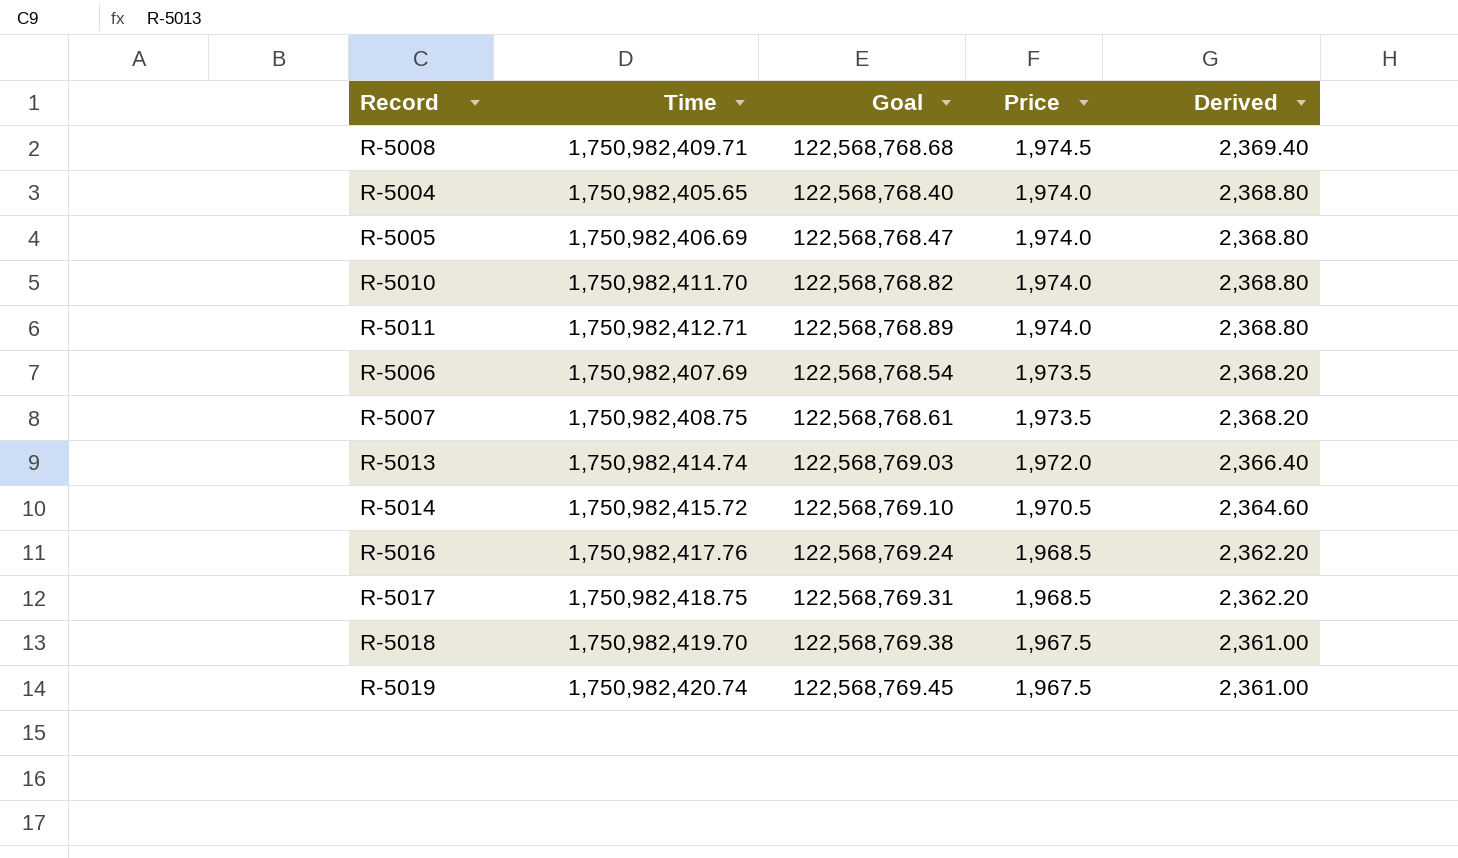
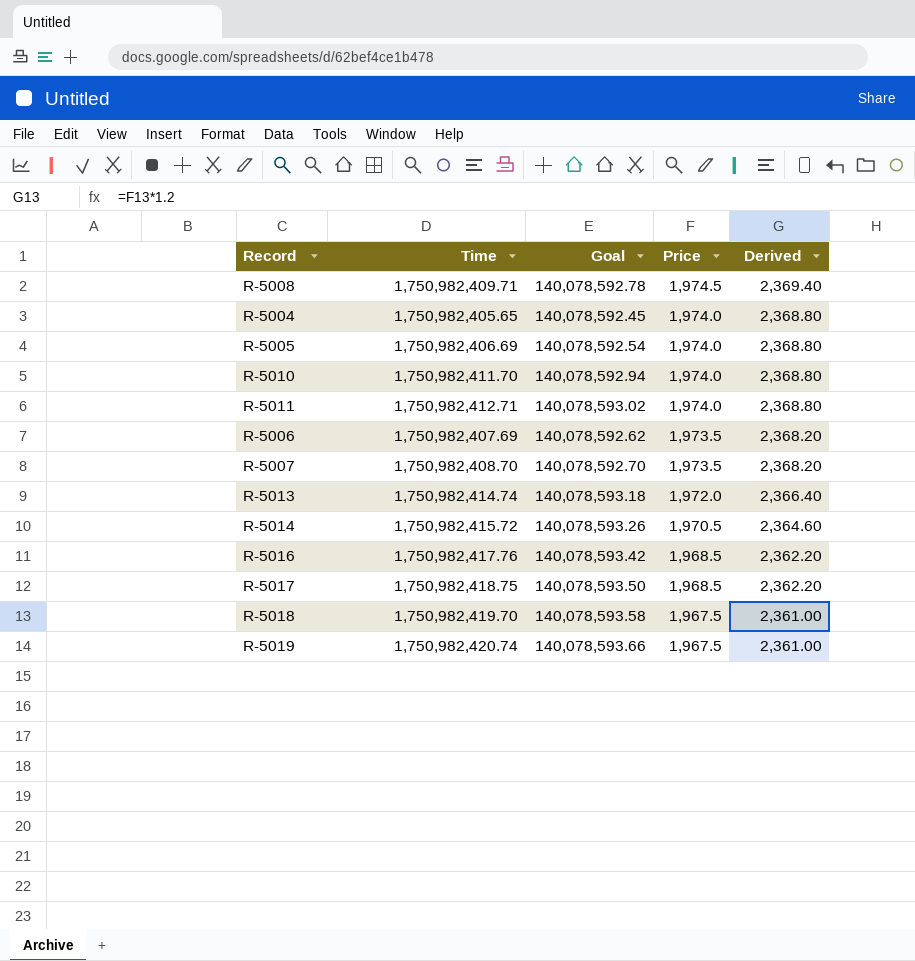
column Goal | formula: [Time] * 0.07 -> [Time] * 0.08
R-5007 | Time: 1,750,982,408.75 -> 1,750,982,408.70

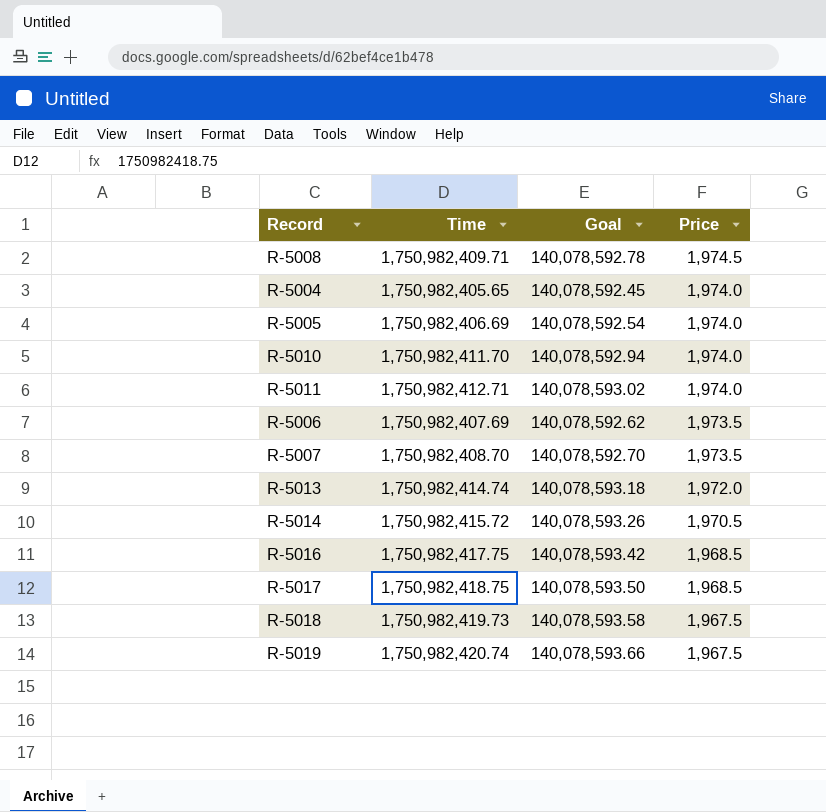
column Derived | formula: [Price] * 1.2 -> none
R-5016 | Time: 1,750,982,417.76 -> 1,750,982,417.75
R-5018 | Time: 1,750,982,419.70 -> 1,750,982,419.73

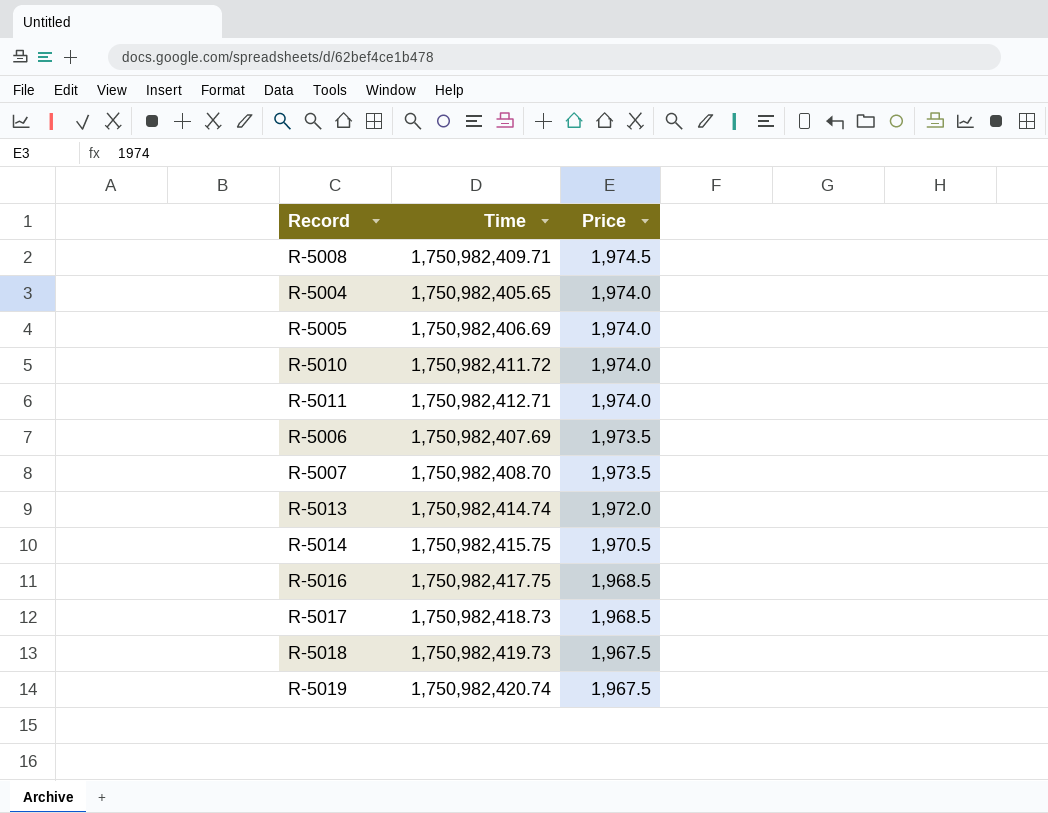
column Goal | formula: [Time] * 0.08 -> none
R-5010 | Time: 1,750,982,411.70 -> 1,750,982,411.72
R-5014 | Time: 1,750,982,415.72 -> 1,750,982,415.75
R-5017 | Time: 1,750,982,418.75 -> 1,750,982,418.73

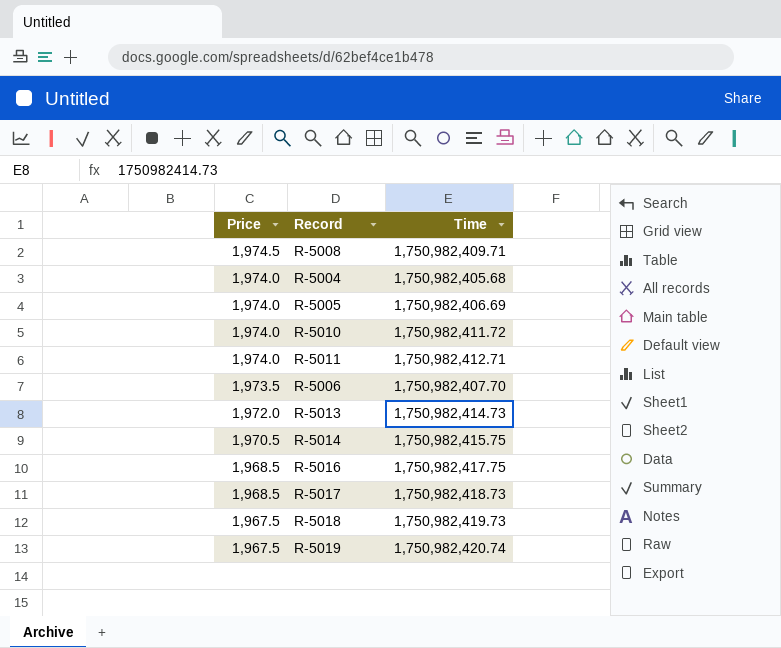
column Price | position: 3 -> 1
row R-5007: 1,750,982,408.70 | 1,973.5 -> none
R-5004 | Time: 1,750,982,405.65 -> 1,750,982,405.68
R-5006 | Time: 1,750,982,407.69 -> 1,750,982,407.70
R-5013 | Time: 1,750,982,414.74 -> 1,750,982,414.73

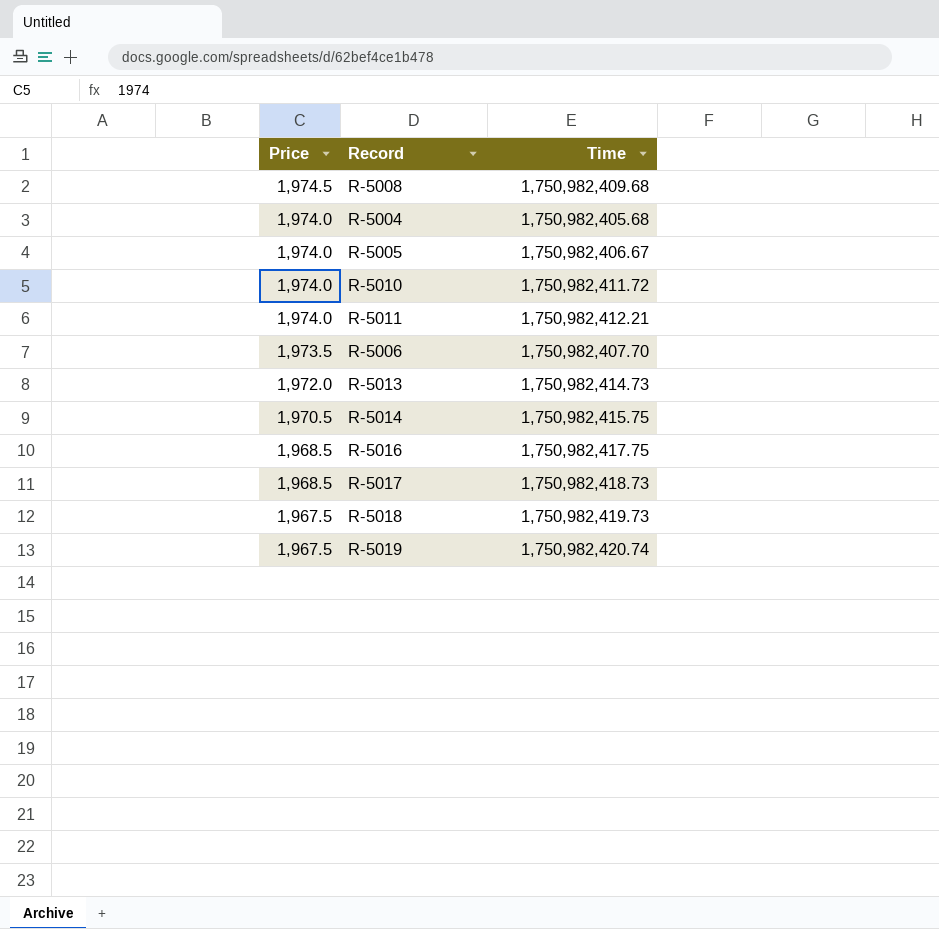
R-5008 | Time: 1,750,982,409.71 -> 1,750,982,409.68
R-5005 | Time: 1,750,982,406.69 -> 1,750,982,406.67
R-5011 | Time: 1,750,982,412.71 -> 1,750,982,412.21

